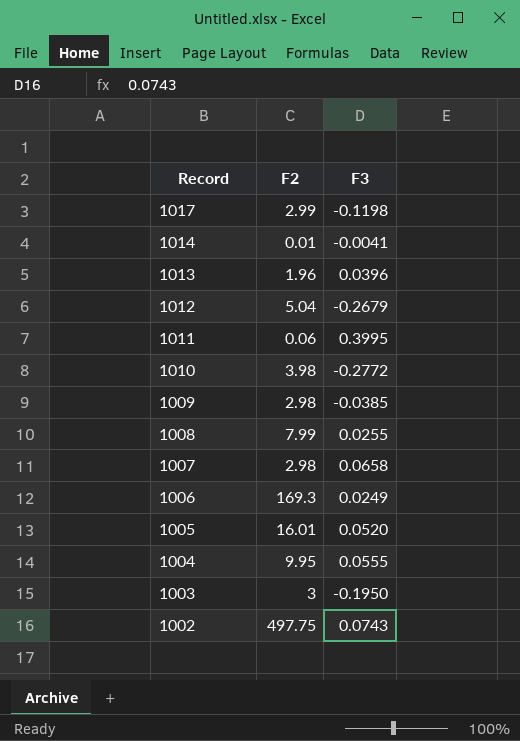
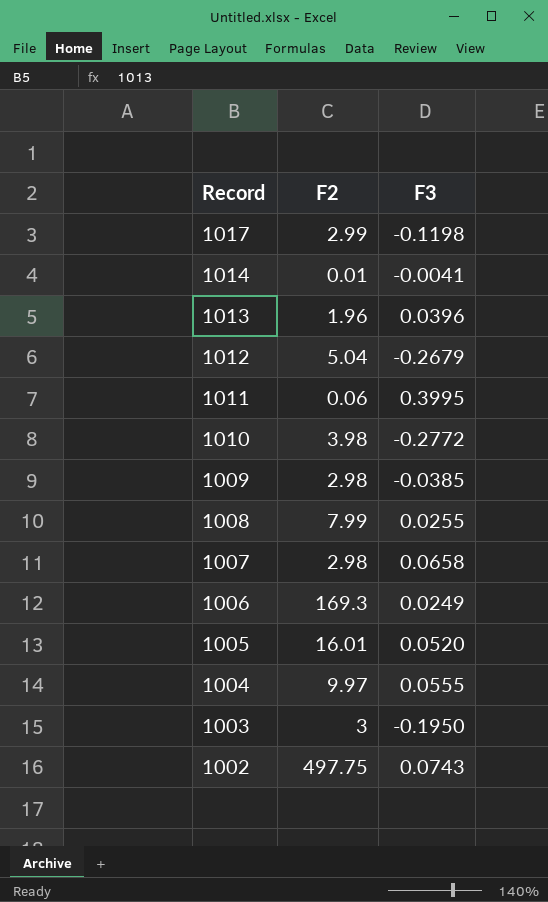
1004 | F2: 9.95 -> 9.97

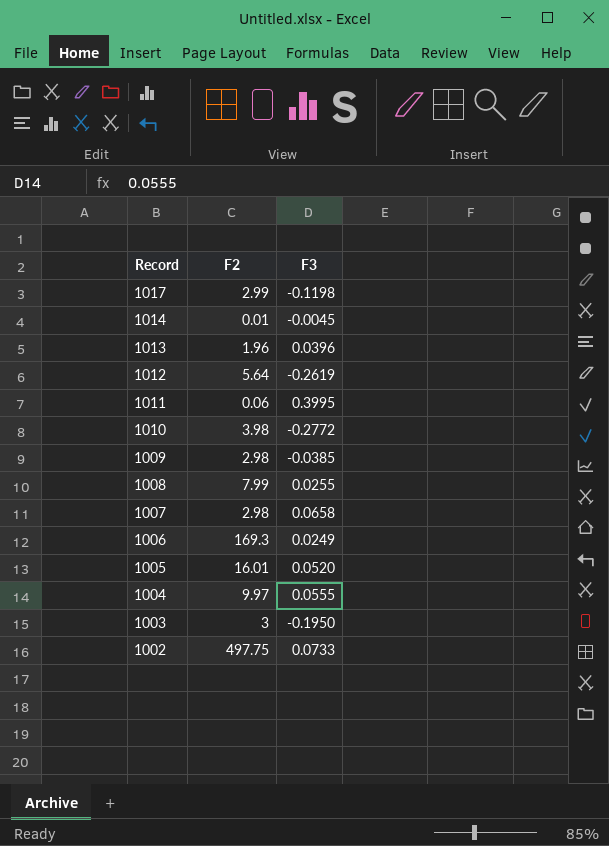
1014 | F3: -0.0041 -> -0.0045
1012 | F2: 5.04 -> 5.64
1012 | F3: -0.2679 -> -0.2619
1002 | F3: 0.0743 -> 0.0733

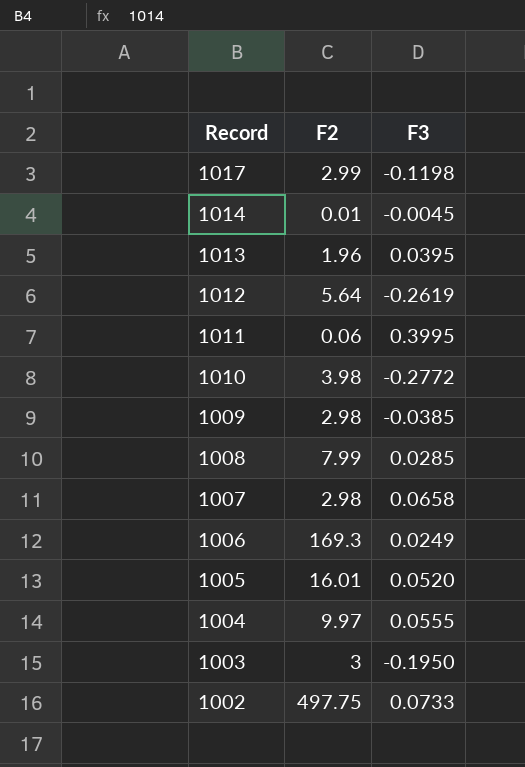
1013 | F3: 0.0396 -> 0.0395
1008 | F3: 0.0255 -> 0.0285

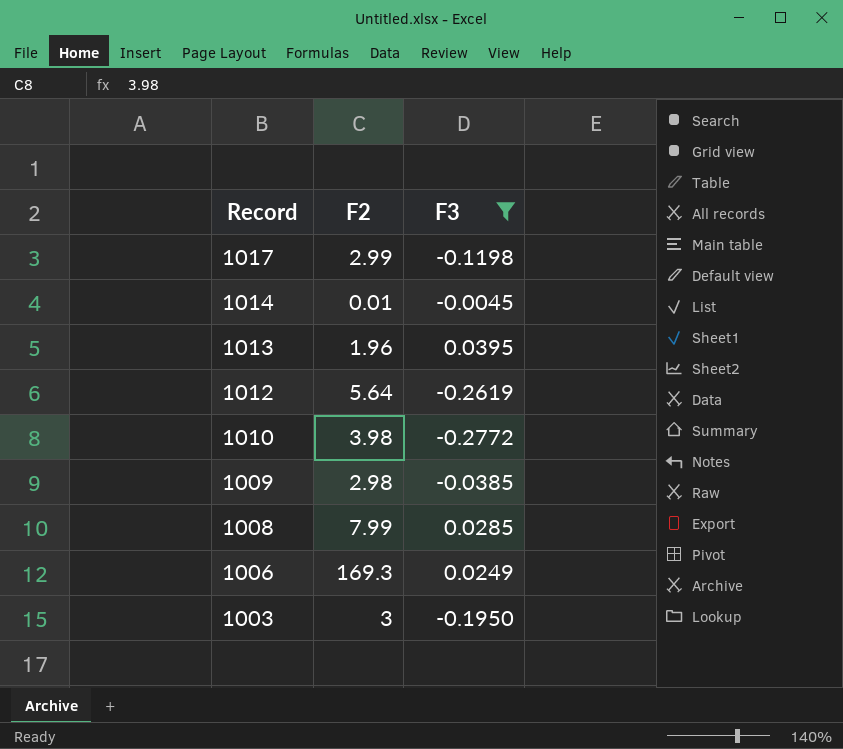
filter: none -> F3 <= 0.0395

